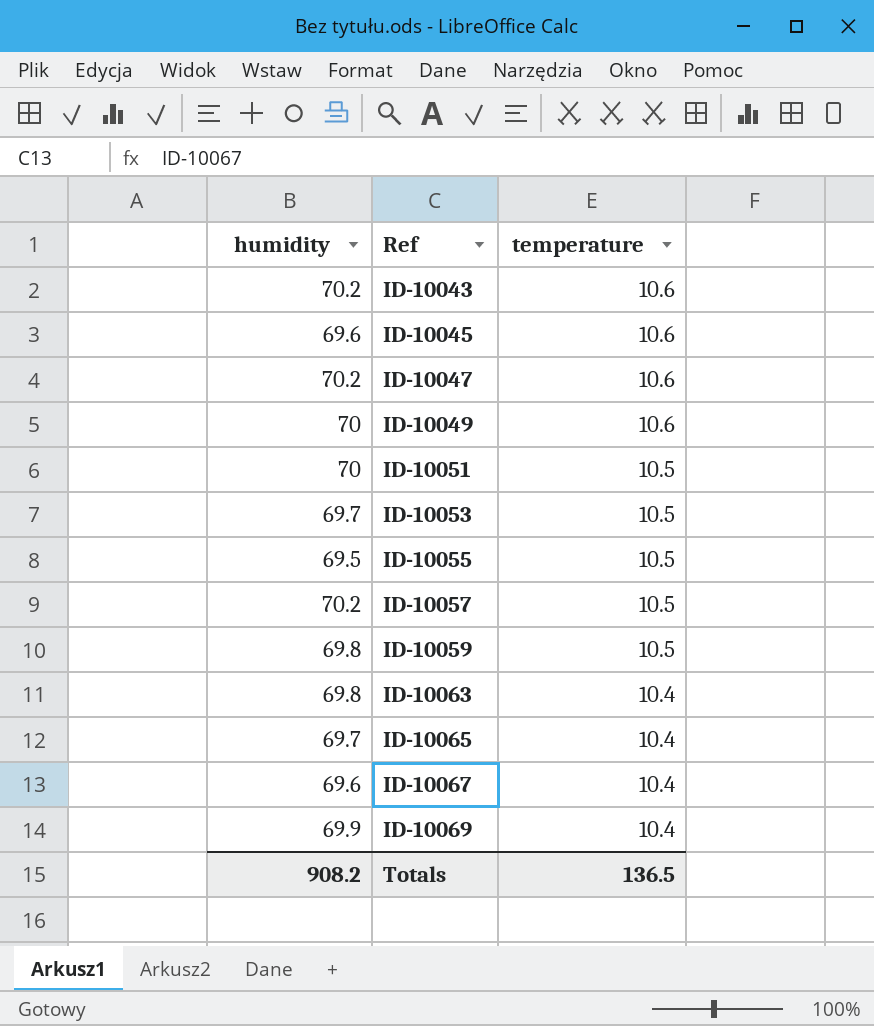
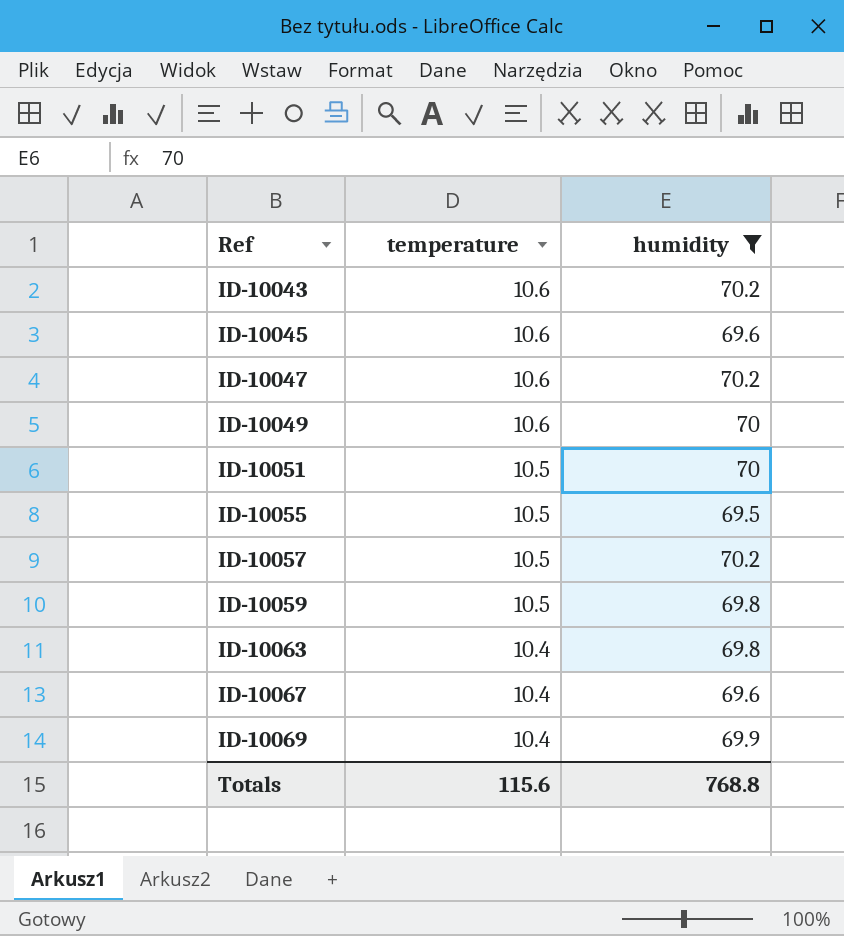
filter: none -> humidity != 69.7
column humidity | position: 1 -> 3
Totals | temperature: 136.5 -> 115.6
Totals | humidity: 908.2 -> 768.8

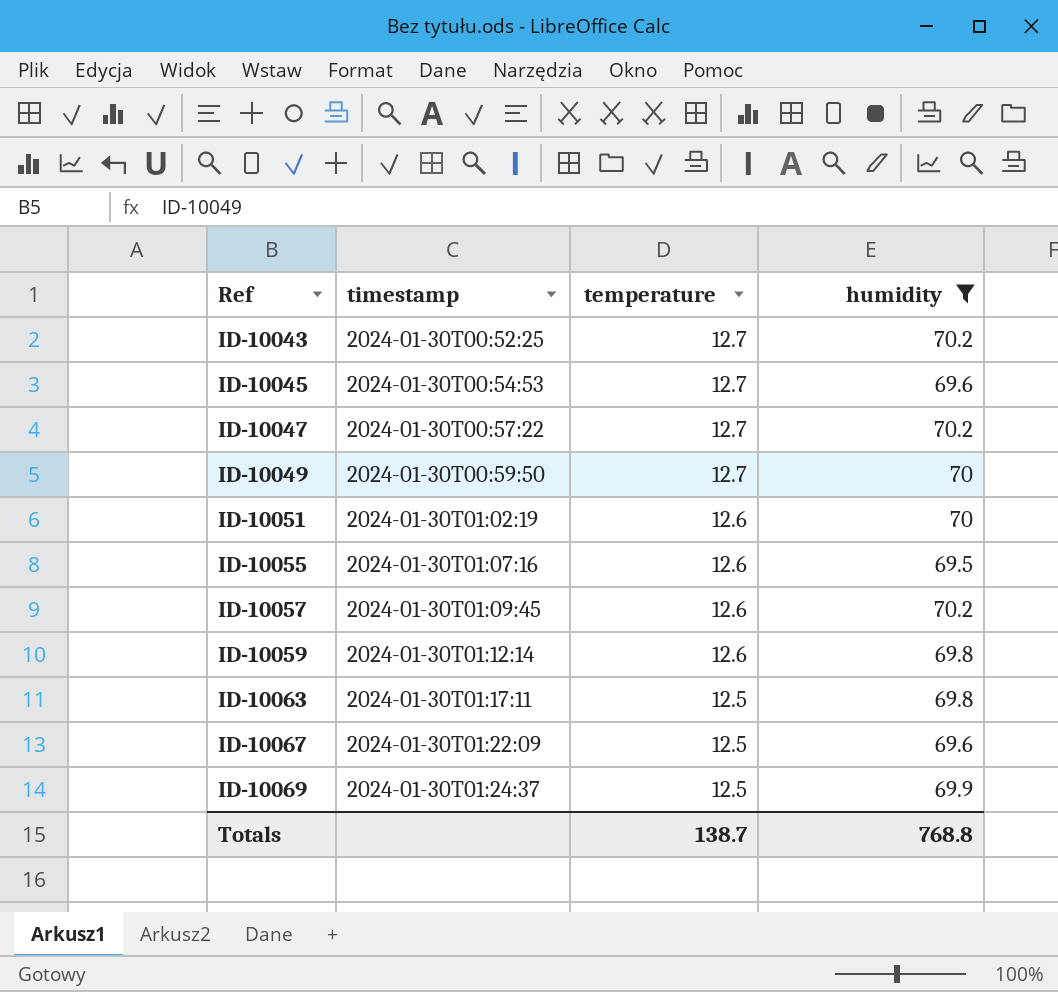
column timestamp | position: none -> 2
ID-10043 | temperature: 10.6 -> 12.7
ID-10045 | temperature: 10.6 -> 12.7
ID-10047 | temperature: 10.6 -> 12.7
ID-10049 | temperature: 10.6 -> 12.7
ID-10051 | temperature: 10.5 -> 12.6
ID-10055 | temperature: 10.5 -> 12.6
ID-10057 | temperature: 10.5 -> 12.6
ID-10059 | temperature: 10.5 -> 12.6
ID-10063 | temperature: 10.4 -> 12.5
ID-10067 | temperature: 10.4 -> 12.5
ID-10069 | temperature: 10.4 -> 12.5
Totals | temperature: 115.6 -> 138.7

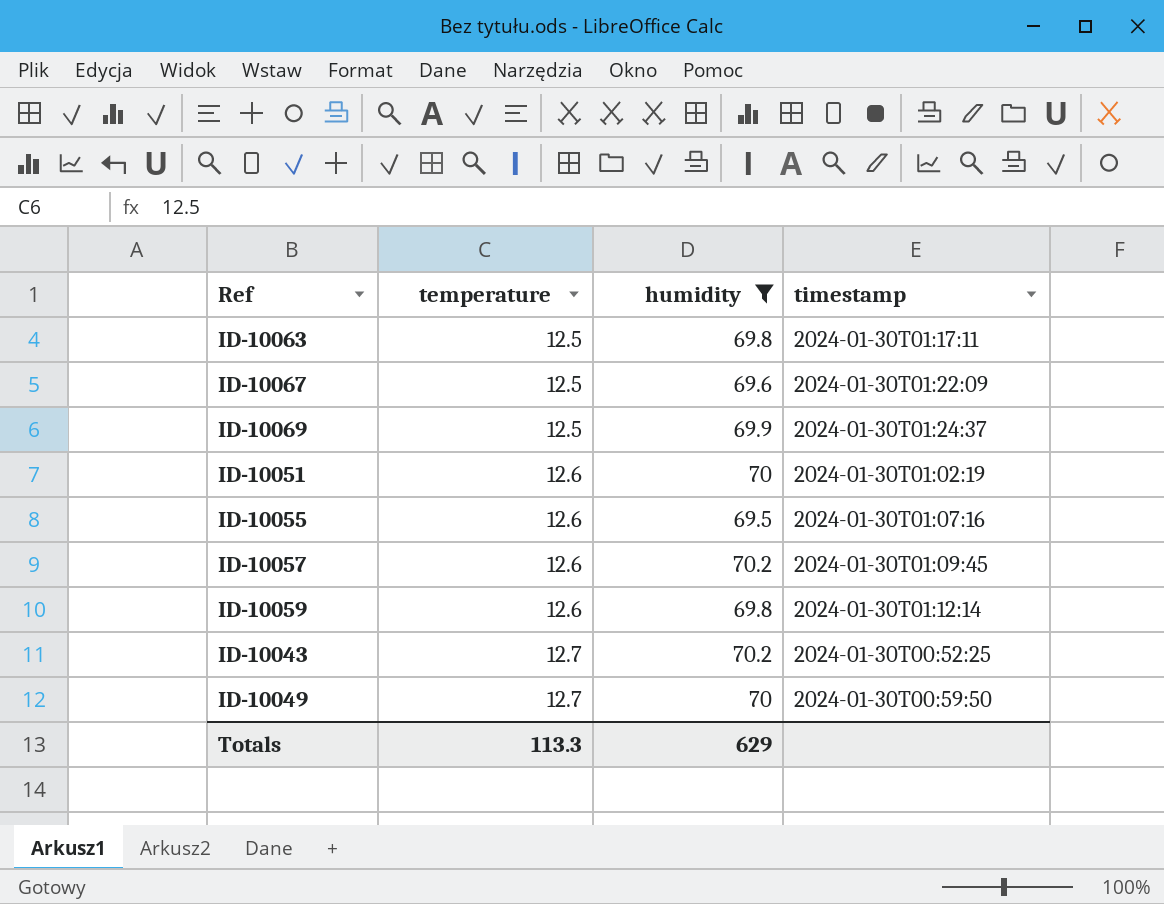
row order: Ref ascending -> temperature ascending
column timestamp | position: 2 -> 4
row ID-10045: 2024-01-30T00:54:53 | 12.7 | 69.6 -> none
row ID-10047: 2024-01-30T00:57:22 | 12.7 | 70.2 -> none
Totals | temperature: 138.7 -> 113.3
Totals | humidity: 768.8 -> 629

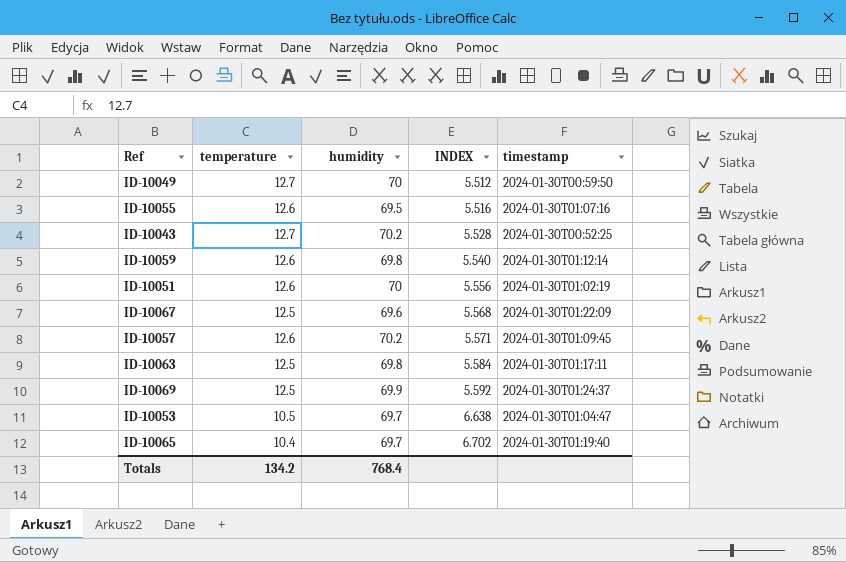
filter: humidity != 69.7 -> none
row order: temperature ascending -> INDEX ascending
column INDEX | formula: none -> [humidity] / [temperature]
Totals | temperature: 113.3 -> 134.2
Totals | humidity: 629 -> 768.4

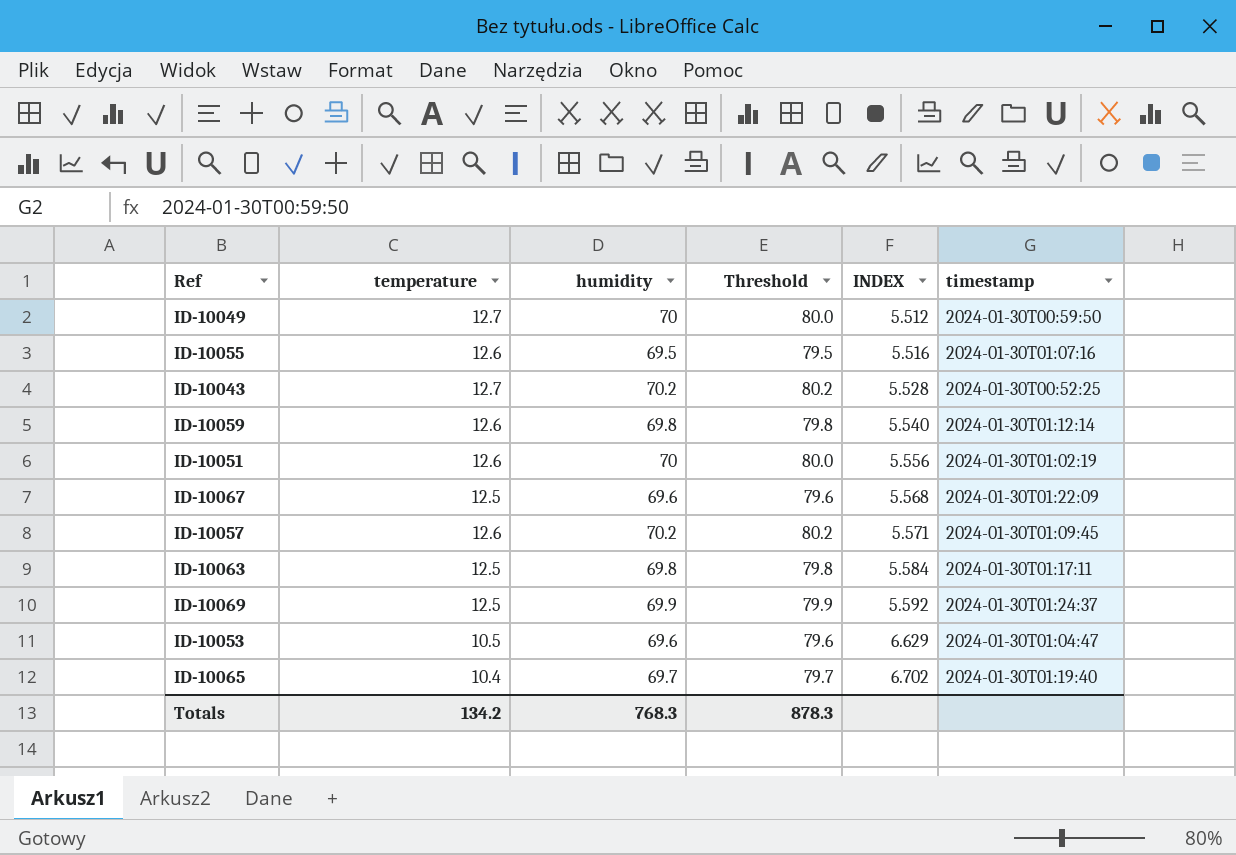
column Threshold | formula: none -> [humidity] + 10
ID-10053 | humidity: 69.7 -> 69.6
ID-10053 | INDEX: 6.638 -> 6.629
Totals | humidity: 768.4 -> 768.3

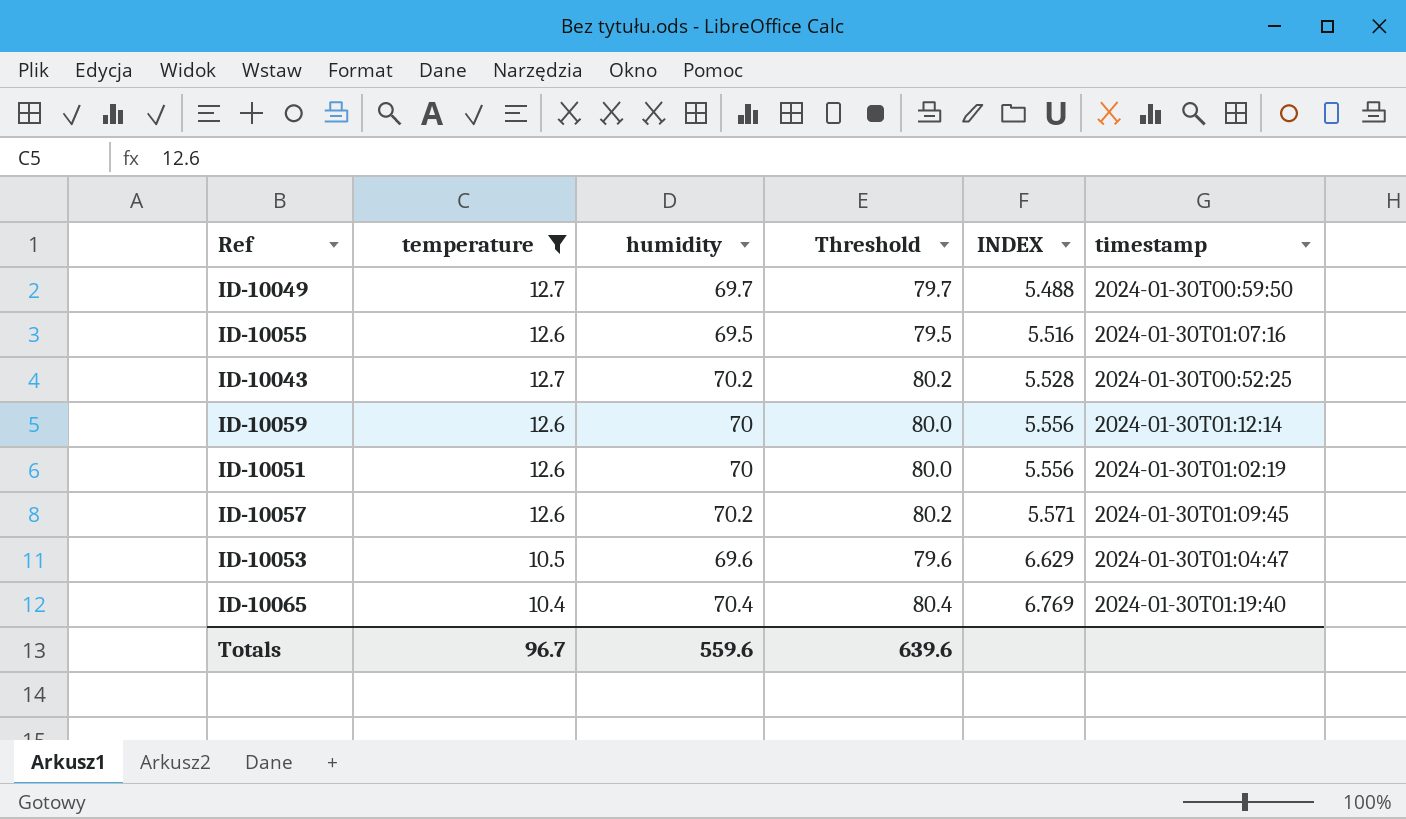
filter: none -> temperature != 12.5
ID-10049 | humidity: 70 -> 69.7
ID-10049 | Threshold: 80.0 -> 79.7
ID-10049 | INDEX: 5.512 -> 5.488
ID-10059 | humidity: 69.8 -> 70
ID-10059 | Threshold: 79.8 -> 80.0
ID-10059 | INDEX: 5.540 -> 5.556
ID-10065 | humidity: 69.7 -> 70.4
ID-10065 | Threshold: 79.7 -> 80.4
ID-10065 | INDEX: 6.702 -> 6.769
Totals | temperature: 134.2 -> 96.7
Totals | humidity: 768.3 -> 559.6
Totals | Threshold: 878.3 -> 639.6

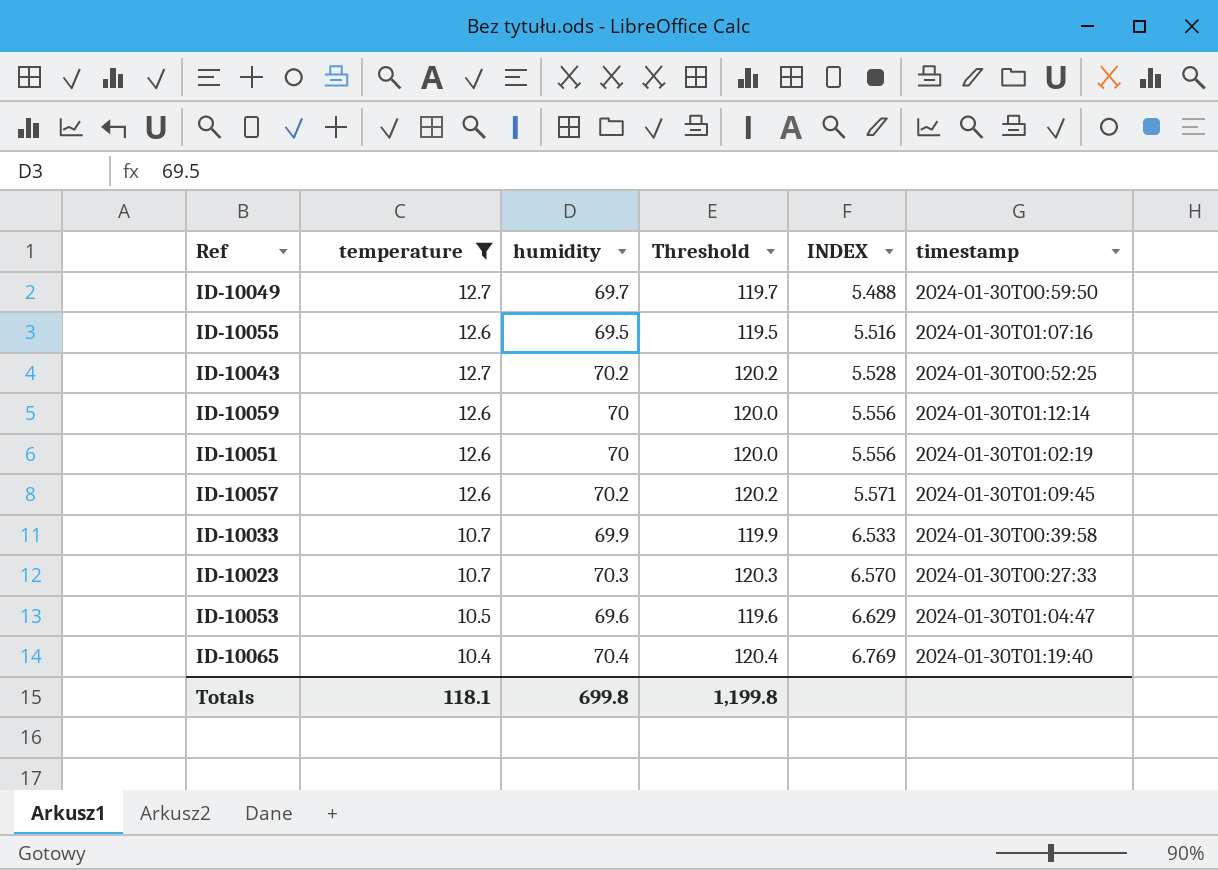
column Threshold | formula: [humidity] + 10 -> [humidity] + 50
row ID-10033: none -> 10.7 | 69.9 | 119.9 | 6.533 | 2024-01-30T00:39:58
row ID-10023: none -> 10.7 | 70.3 | 120.3 | 6.570 | 2024-01-30T00:27:33
Totals | temperature: 96.7 -> 118.1
Totals | humidity: 559.6 -> 699.8
Totals | Threshold: 639.6 -> 1,199.8

